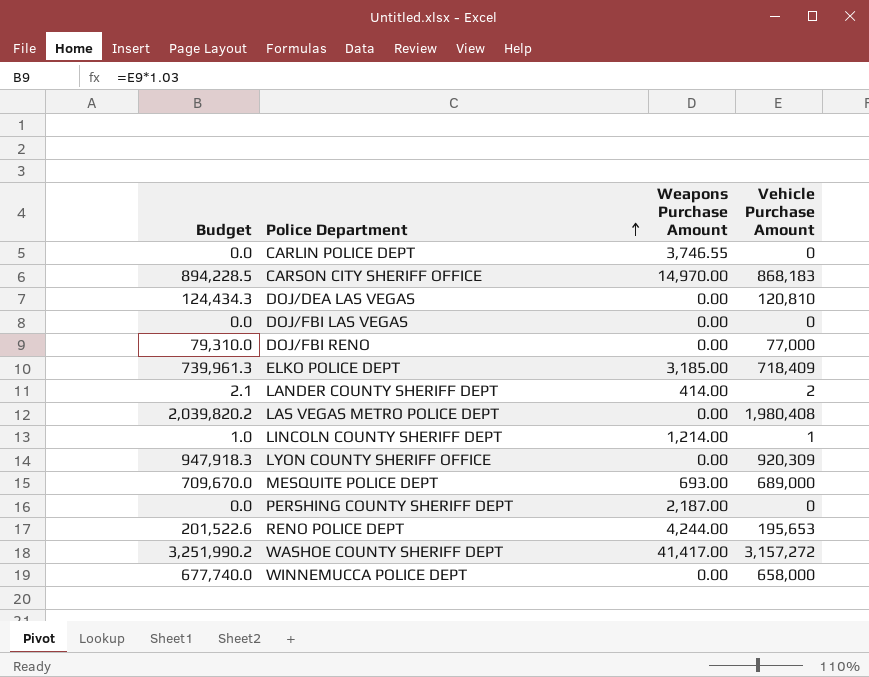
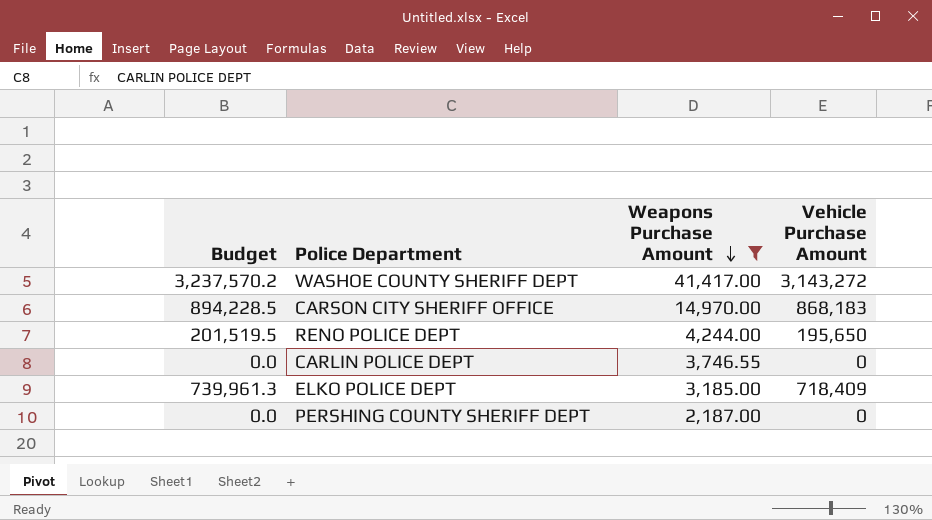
filter: none -> Weapons Purchase Amount >= 2,187.00
row order: Police Department ascending -> Weapons Purchase Amount descending
WASHOE COUNTY SHERIFF DEPT | Budget: 3,251,990.2 -> 3,237,570.2
WASHOE COUNTY SHERIFF DEPT | Vehicle Purchase Amount: 3,157,272 -> 3,143,272
RENO POLICE DEPT | Budget: 201,522.6 -> 201,519.5
RENO POLICE DEPT | Vehicle Purchase Amount: 195,653 -> 195,650

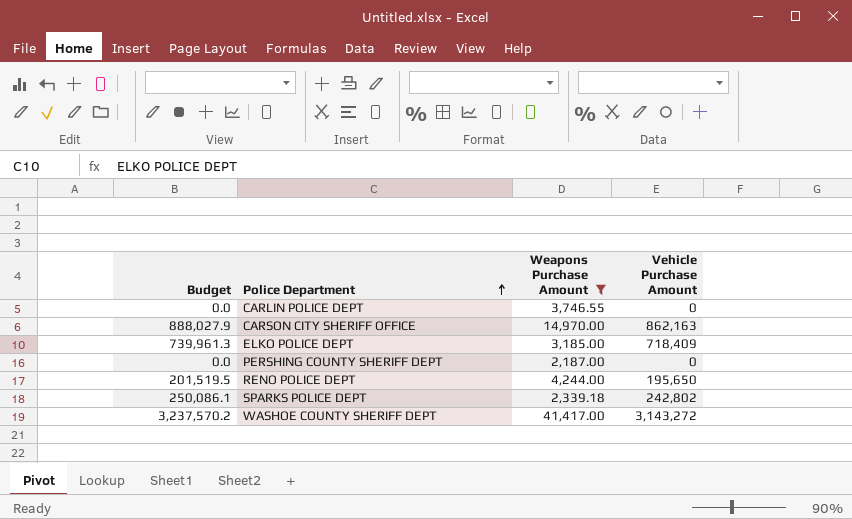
row order: Weapons Purchase Amount descending -> Police Department ascending
CARSON CITY SHERIFF OFFICE | Budget: 894,228.5 -> 888,027.9
CARSON CITY SHERIFF OFFICE | Vehicle Purchase Amount: 868,183 -> 862,163
row SPARKS POLICE DEPT: none -> 250,086.1 | 2,339.18 | 242,802

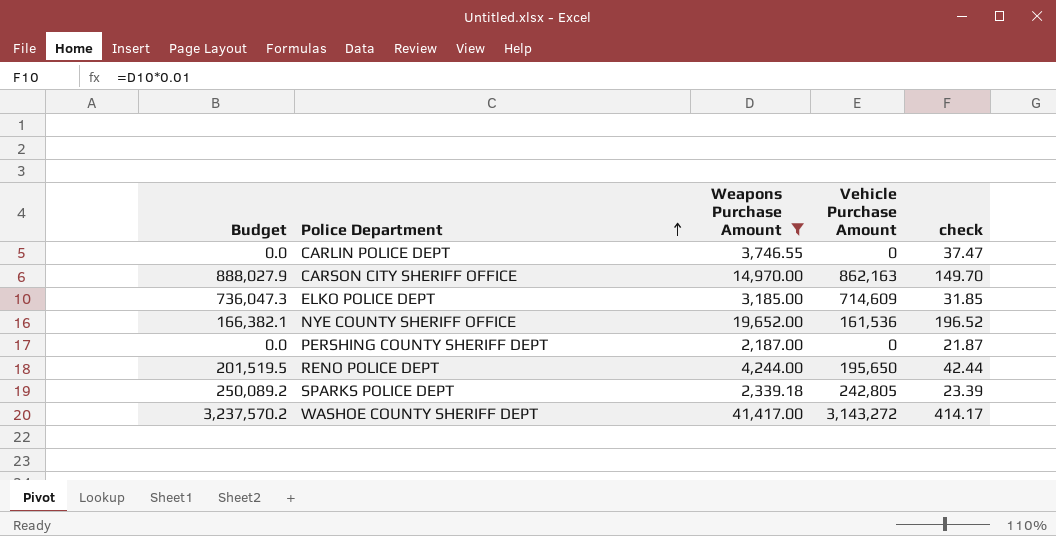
column check | formula: none -> [Weapons Purchase Amount] * 0.01
ELKO POLICE DEPT | Budget: 739,961.3 -> 736,047.3
ELKO POLICE DEPT | Vehicle Purchase Amount: 718,409 -> 714,609
row NYE COUNTY SHERIFF OFFICE: none -> 166,382.1 | 19,652.00 | 161,536 | 196.52
SPARKS POLICE DEPT | Budget: 250,086.1 -> 250,089.2
SPARKS POLICE DEPT | Vehicle Purchase Amount: 242,802 -> 242,805

